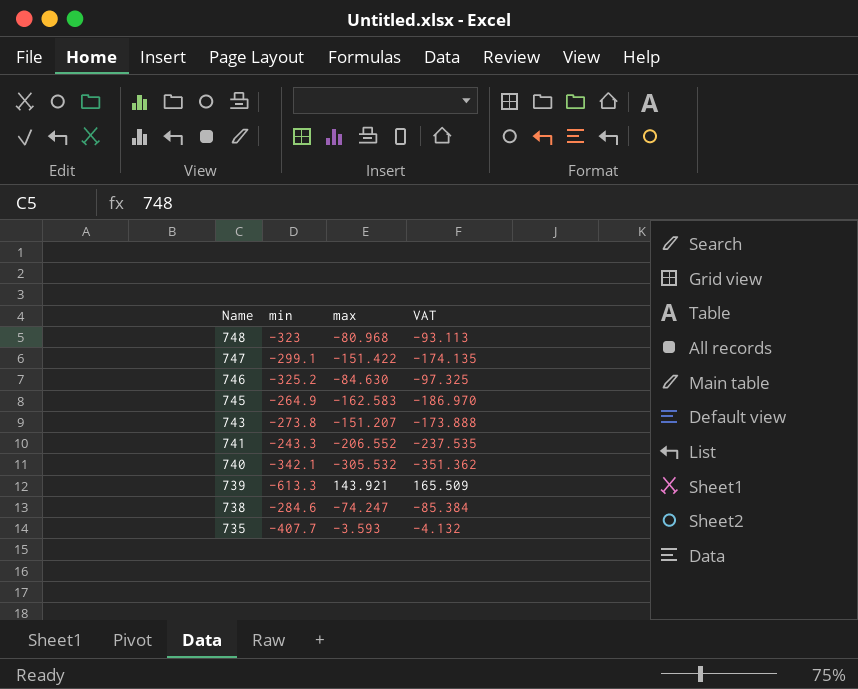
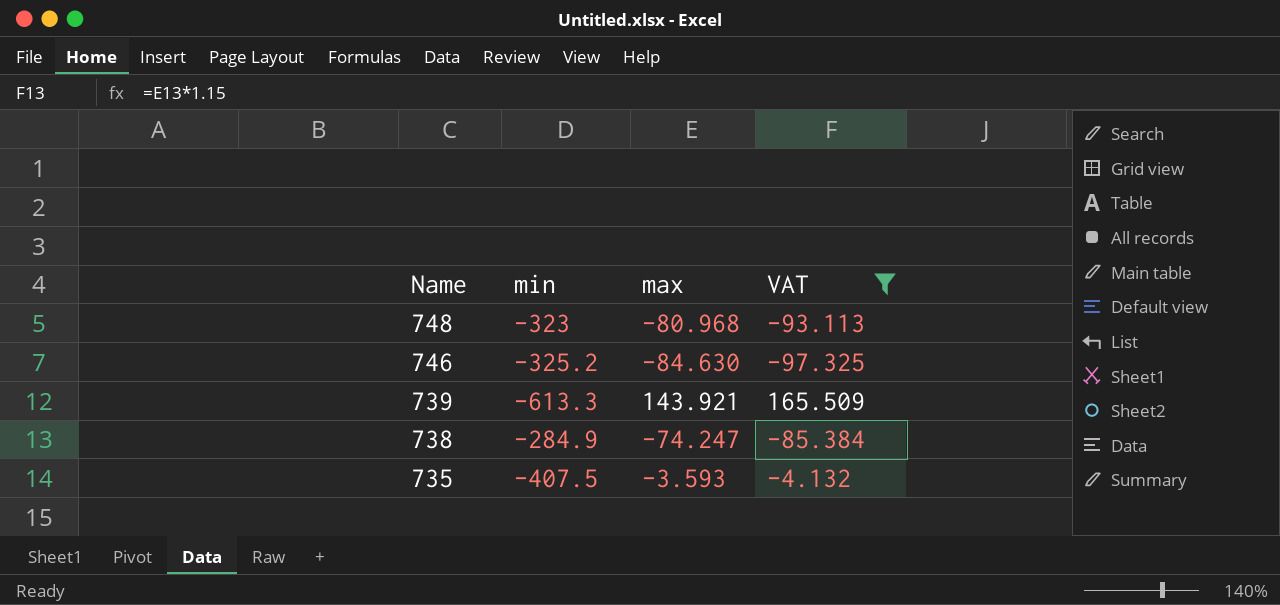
filter: none -> VAT >= -97.325
738 | min: -284.6 -> -284.9
735 | min: -407.7 -> -407.5

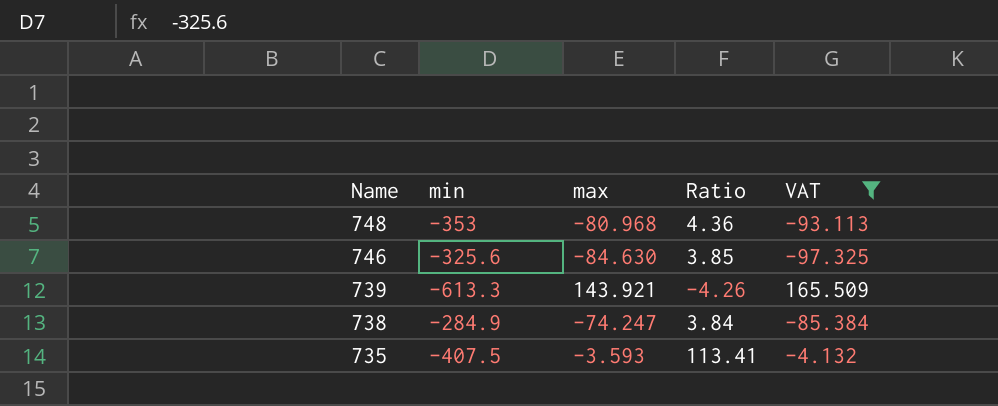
column Ratio | formula: none -> [min] / [max]
748 | min: -323 -> -353
746 | min: -325.2 -> -325.6

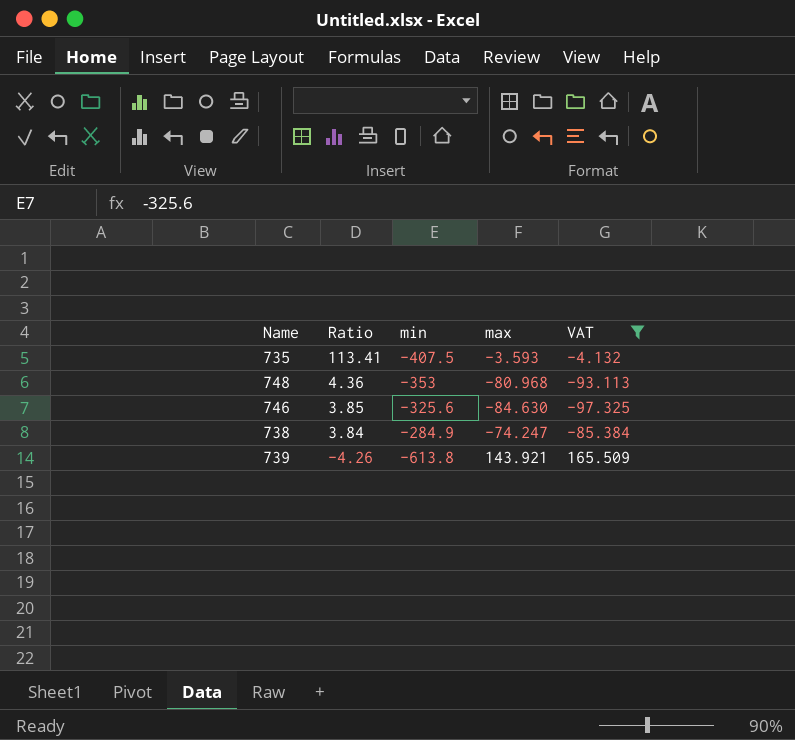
row order: Name descending -> Ratio descending
column Ratio | position: 4 -> 2
739 | min: -613.3 -> -613.8

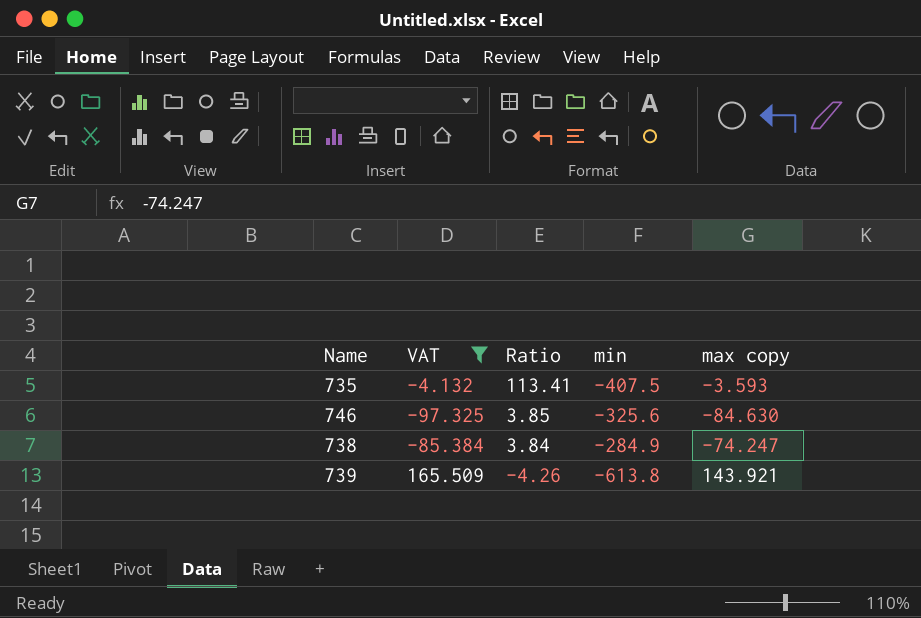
column VAT | position: 5 -> 2
column name: max -> max copy
row 748: 4.36 | -353 | -80.968 | -93.113 -> none

